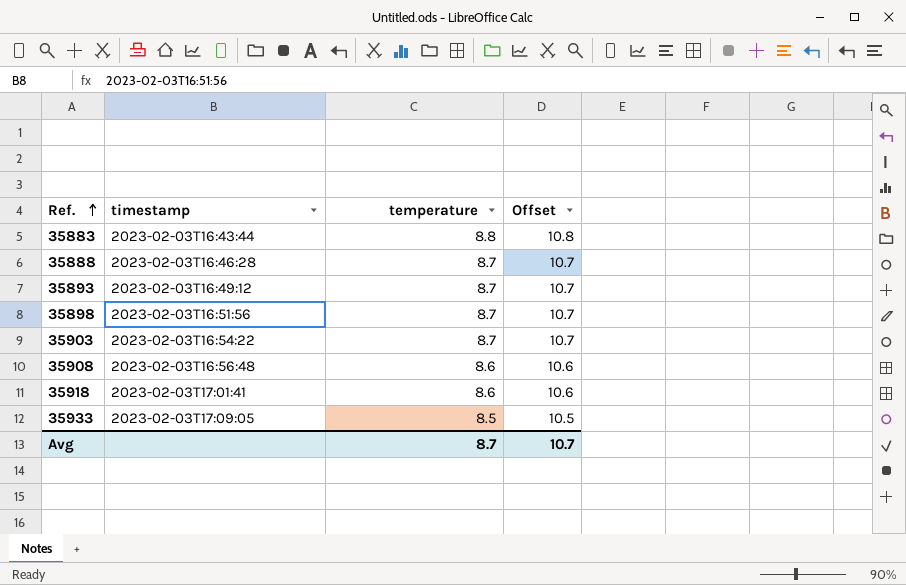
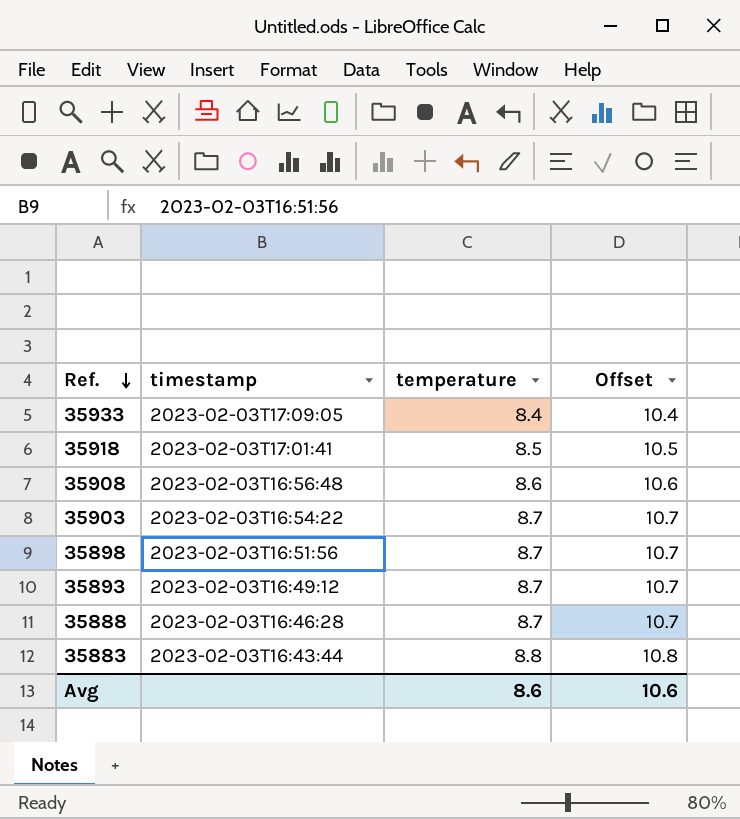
row order: Ref. ascending -> Ref. descending
35933 | temperature: 8.5 -> 8.4
35933 | Offset: 10.5 -> 10.4
35918 | temperature: 8.6 -> 8.5
35918 | Offset: 10.6 -> 10.5
Avg | temperature: 8.7 -> 8.6
Avg | Offset: 10.7 -> 10.6

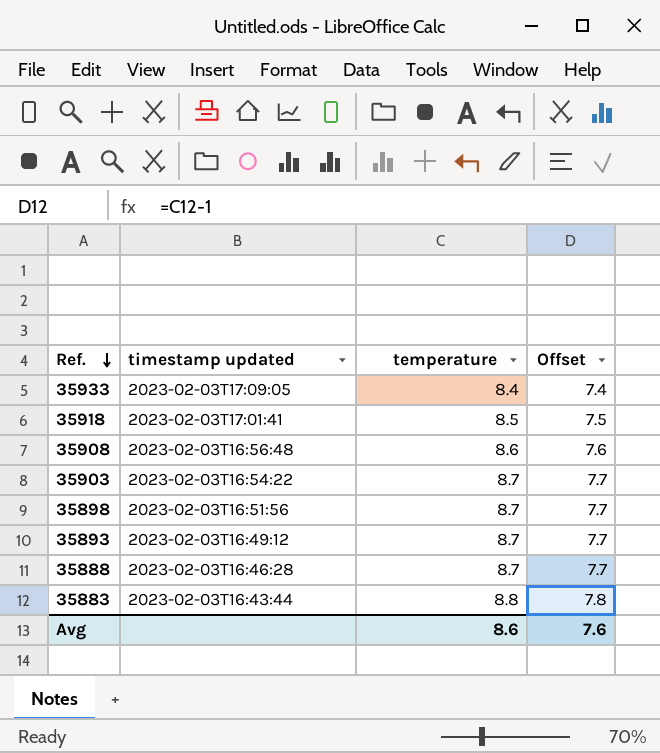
column name: timestamp -> timestamp updated
column Offset | formula: [temperature] + 2 -> [temperature] - 1
Avg | Offset: 10.6 -> 7.6

